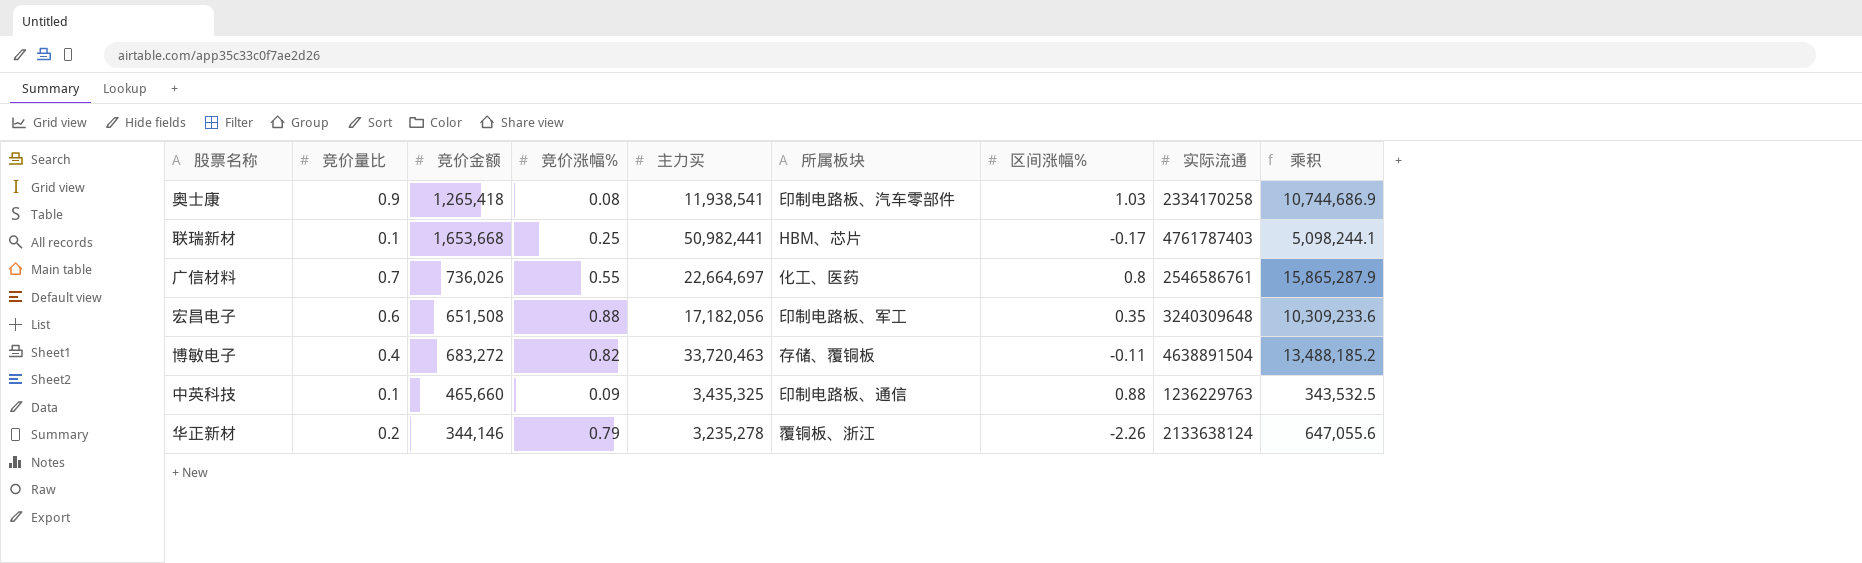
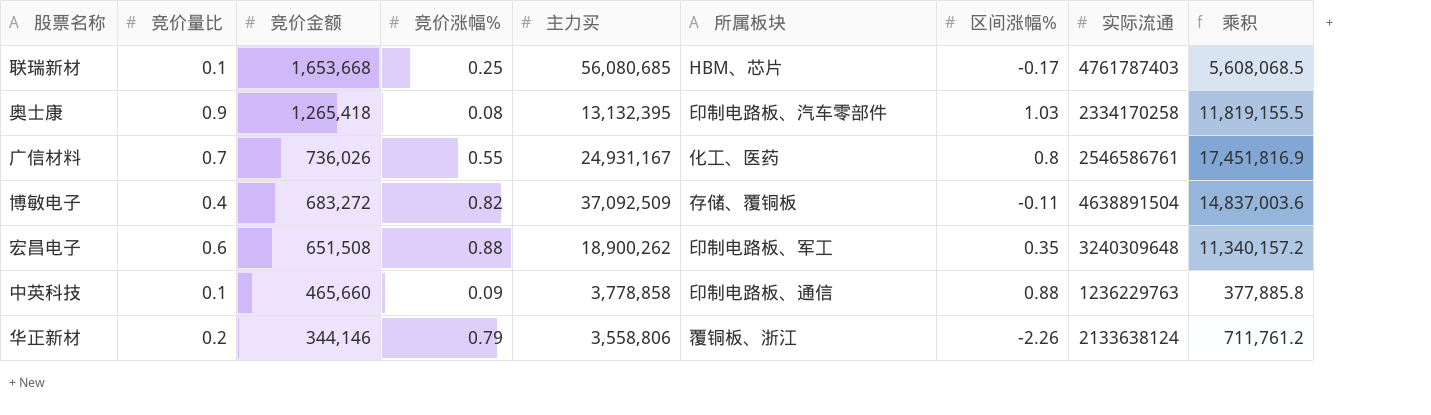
row order: none -> 竞价金额 descending
联瑞新材 | 主力买: 50,982,441 -> 56,080,685
联瑞新材 | 乘积: 5,098,244.1 -> 5,608,068.5
奥士康 | 主力买: 11,938,541 -> 13,132,395
奥士康 | 乘积: 10,744,686.9 -> 11,819,155.5
广信材料 | 主力买: 22,664,697 -> 24,931,167
广信材料 | 乘积: 15,865,287.9 -> 17,451,816.9
博敏电子 | 主力买: 33,720,463 -> 37,092,509
博敏电子 | 乘积: 13,488,185.2 -> 14,837,003.6
宏昌电子 | 主力买: 17,182,056 -> 18,900,262
宏昌电子 | 乘积: 10,309,233.6 -> 11,340,157.2
中英科技 | 主力买: 3,435,325 -> 3,778,858
中英科技 | 乘积: 343,532.5 -> 377,885.8
华正新材 | 主力买: 3,235,278 -> 3,558,806
华正新材 | 乘积: 647,055.6 -> 711,761.2

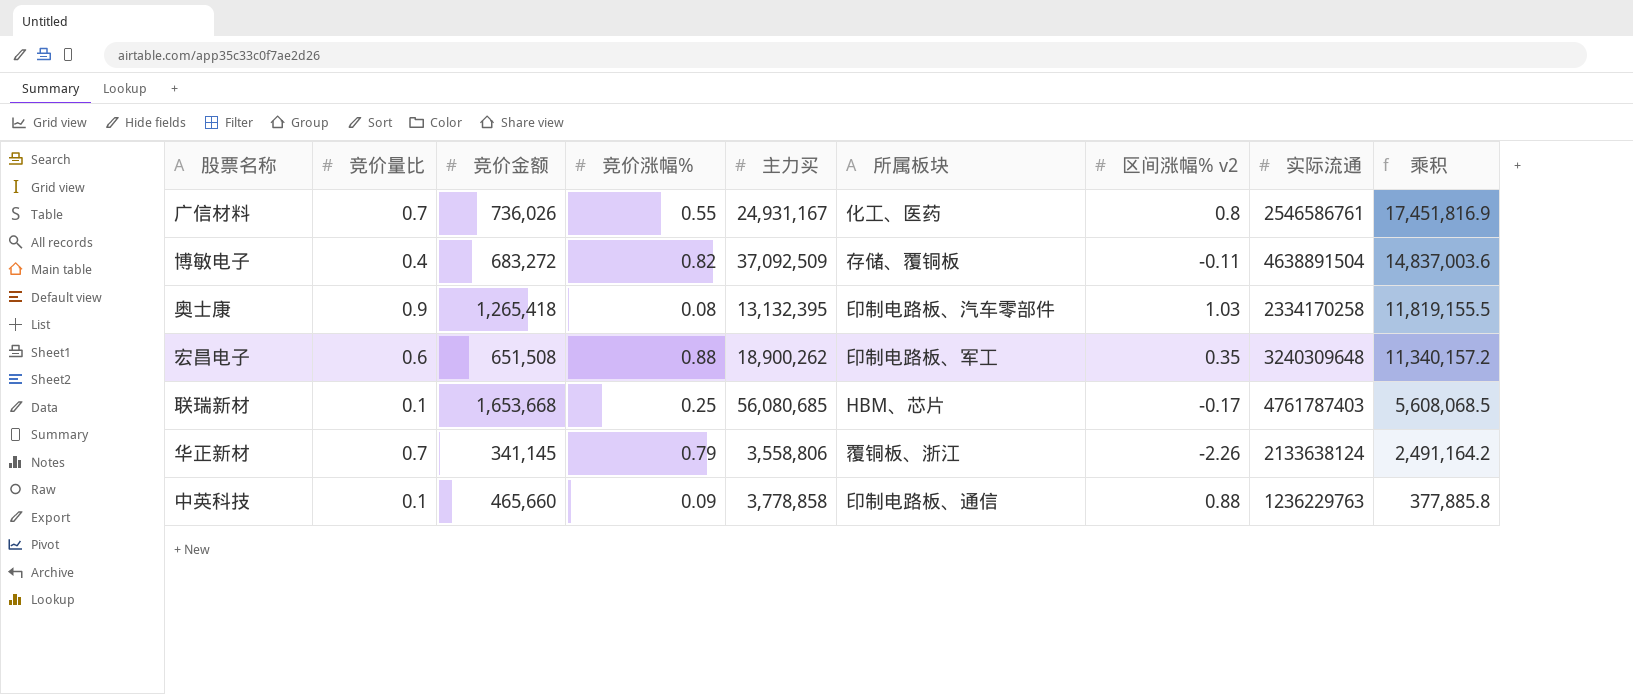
row order: 竞价金额 descending -> 乘积 descending
column name: 区间涨幅% -> 区间涨幅% v2
华正新材 | 竞价量比: 0.2 -> 0.7
华正新材 | 竞价金额: 344,146 -> 341,145
华正新材 | 乘积: 711,761.2 -> 2,491,164.2

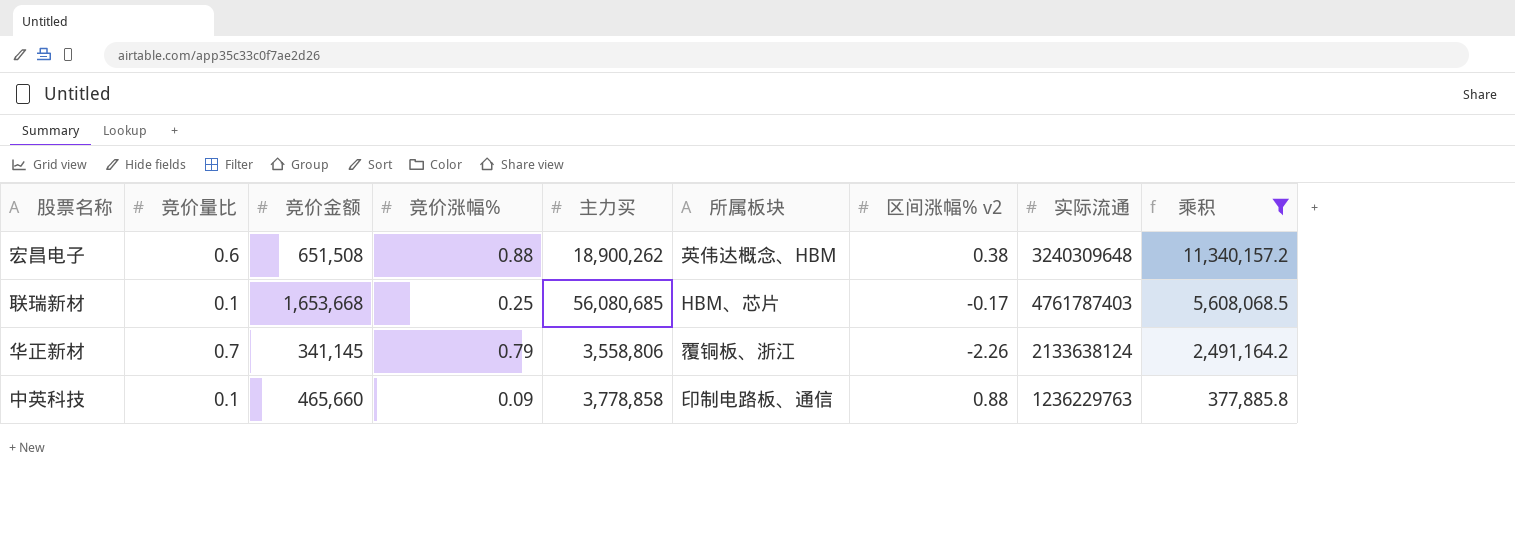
filter: none -> 乘积 <= 11,340,157.2
宏昌电子 | 所属板块: 印制电路板、军工 -> 英伟达概念、HBM
宏昌电子 | 区间涨幅% v2: 0.35 -> 0.38

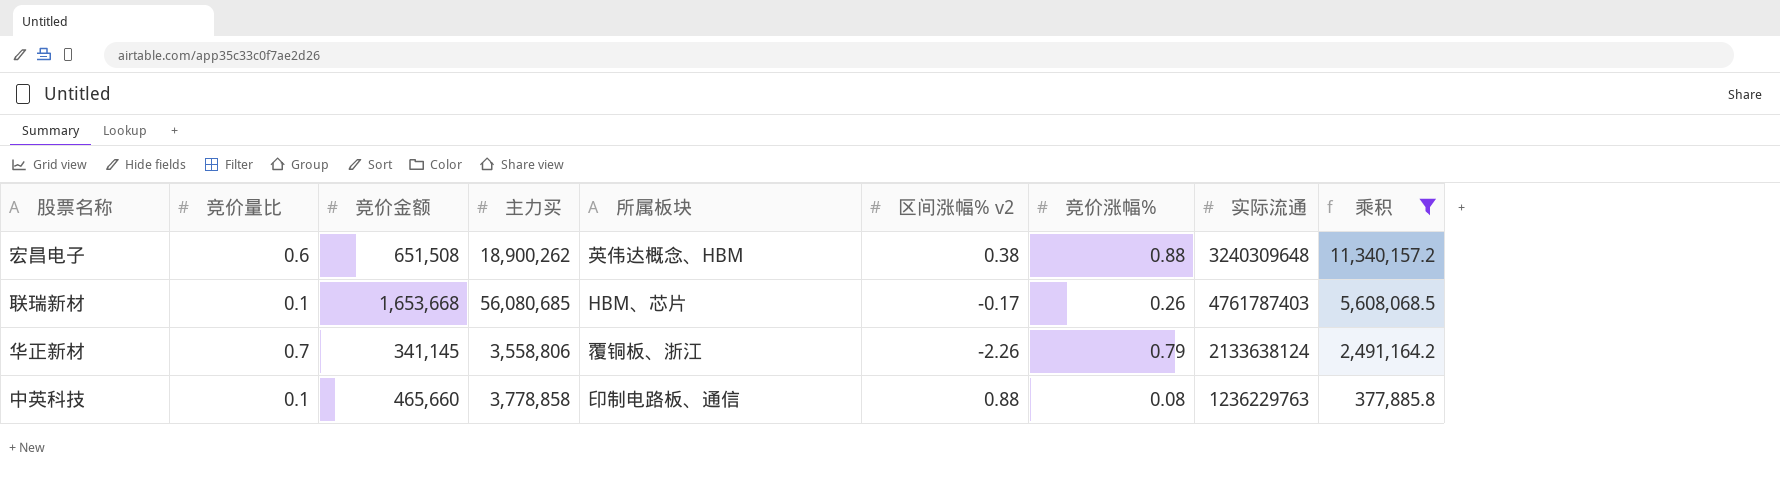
column 竞价涨幅% | position: 4 -> 7
联瑞新材 | 竞价涨幅%: 0.25 -> 0.26
中英科技 | 竞价涨幅%: 0.09 -> 0.08

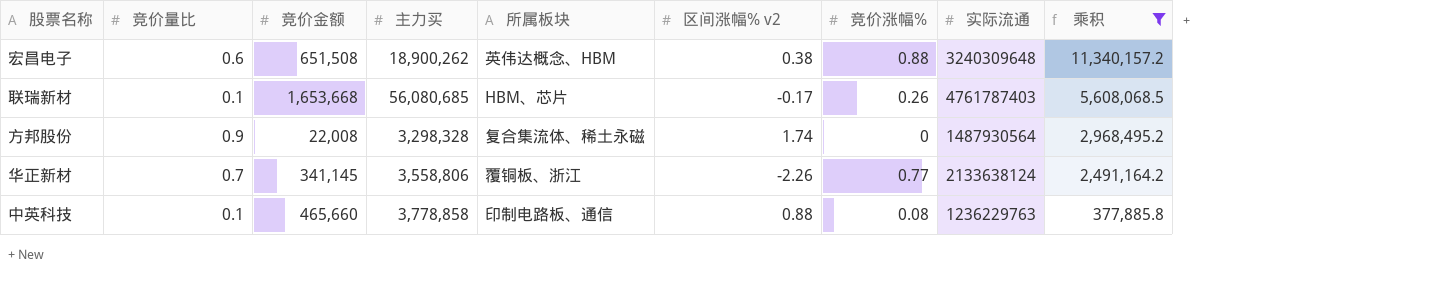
row 方邦股份: none -> 0.9 | 22,008 | 3,298,328 | 复合集流体、稀土永磁 | 1.74 | 0 | 1487930564 | 2,968,495.2
华正新材 | 竞价涨幅%: 0.79 -> 0.77

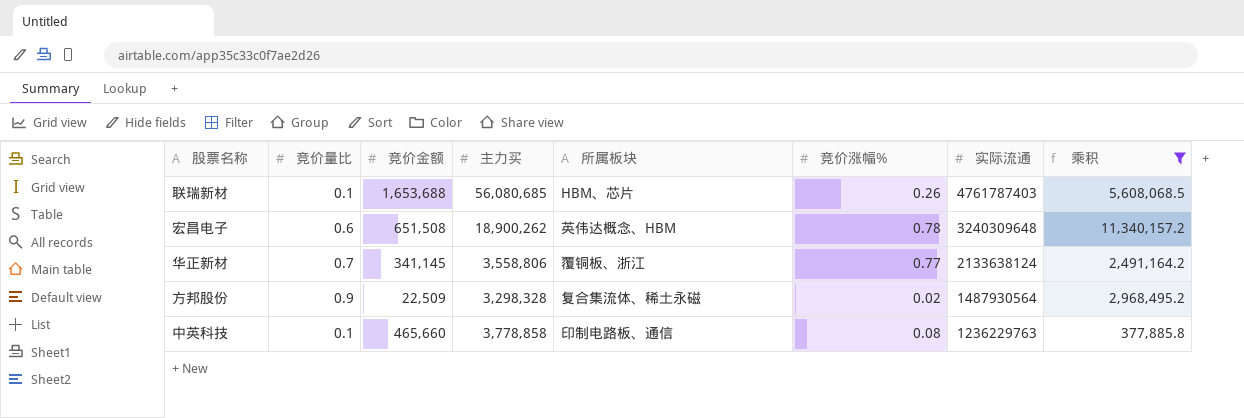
row order: 乘积 descending -> 实际流通 descending
column 区间涨幅% v2 | position: 6 -> none
联瑞新材 | 竞价金额: 1,653,668 -> 1,653,688
宏昌电子 | 竞价涨幅%: 0.88 -> 0.78
方邦股份 | 竞价金额: 22,008 -> 22,509
方邦股份 | 竞价涨幅%: 0 -> 0.02

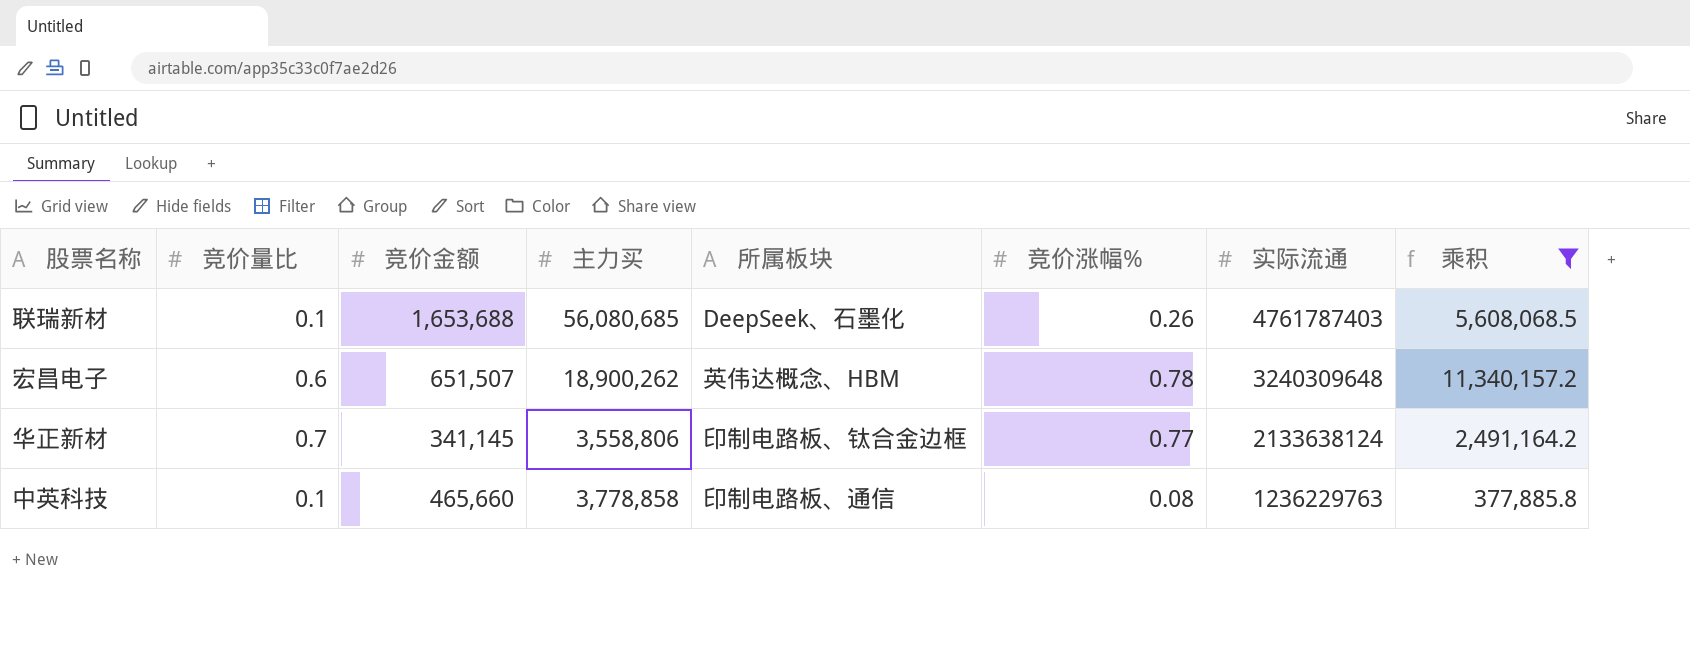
row 方邦股份: 0.9 | 22,509 | 3,298,328 | 复合集流体、稀土永磁 | 0.02 | 1487930564 | 2,968,495.2 -> none
联瑞新材 | 所属板块: HBM、芯片 -> DeepSeek、石墨化
宏昌电子 | 竞价金额: 651,508 -> 651,507
华正新材 | 所属板块: 覆铜板、浙江 -> 印制电路板、钛合金边框

